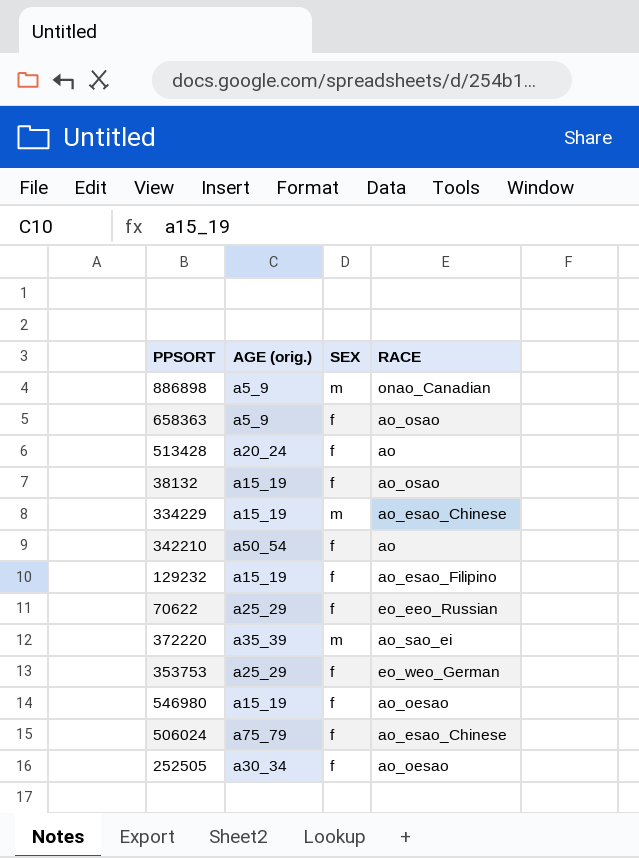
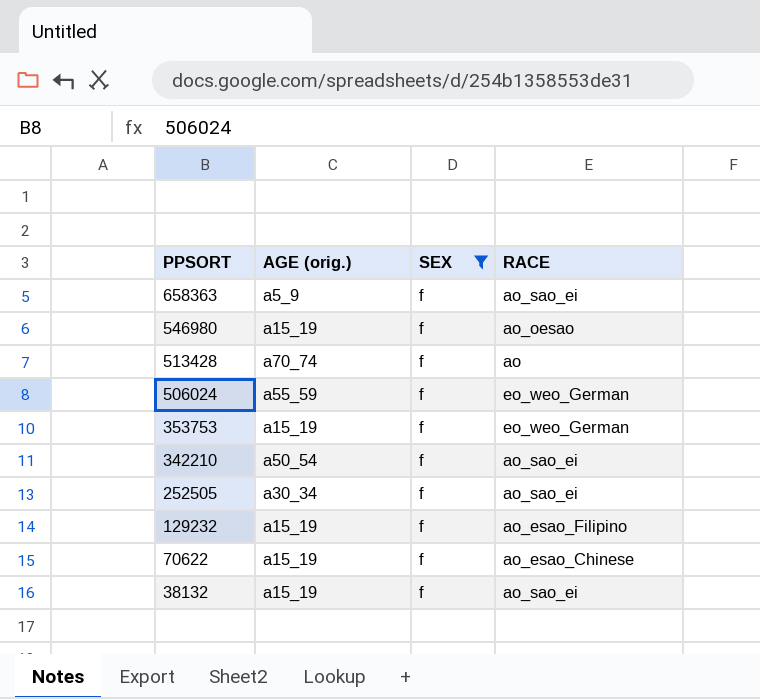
filter: none -> SEX = f
row order: none -> PPSORT descending
658363 | RACE: ao_osao -> ao_sao_ei
513428 | AGE (orig.): a20_24 -> a70_74
506024 | AGE (orig.): a75_79 -> a55_59
506024 | RACE: ao_esao_Chinese -> eo_weo_German
353753 | AGE (orig.): a25_29 -> a15_19
342210 | RACE: ao -> ao_sao_ei
252505 | RACE: ao_oesao -> ao_sao_ei
70622 | AGE (orig.): a25_29 -> a15_19
70622 | RACE: eo_eeo_Russian -> ao_esao_Chinese
38132 | RACE: ao_osao -> ao_sao_ei

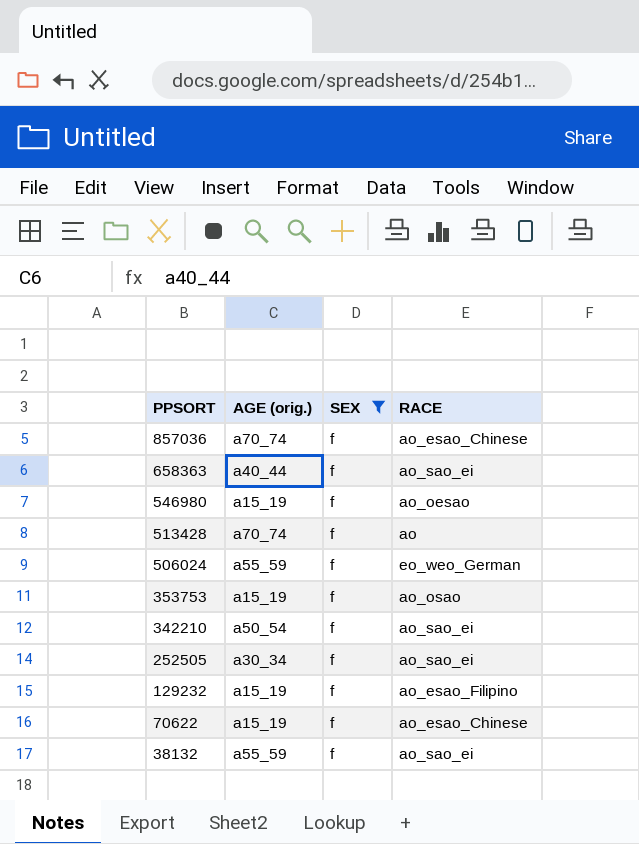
row 857036: none -> a70_74 | f | ao_esao_Chinese
658363 | AGE (orig.): a5_9 -> a40_44
353753 | RACE: eo_weo_German -> ao_osao
38132 | AGE (orig.): a15_19 -> a55_59

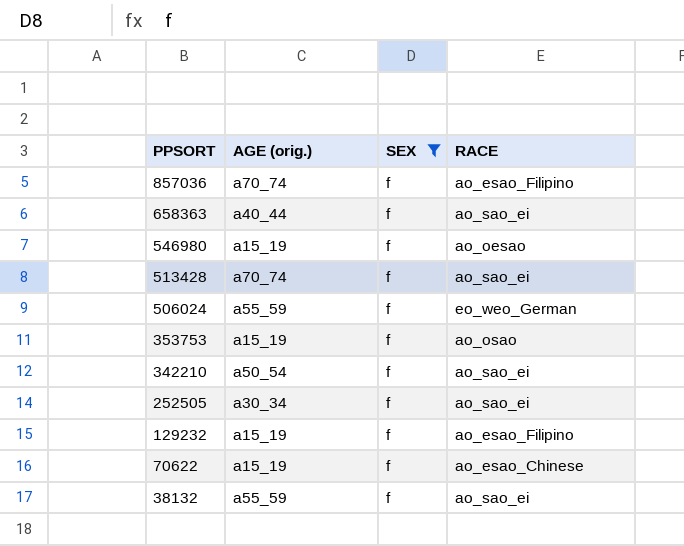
857036 | RACE: ao_esao_Chinese -> ao_esao_Filipino
513428 | RACE: ao -> ao_sao_ei

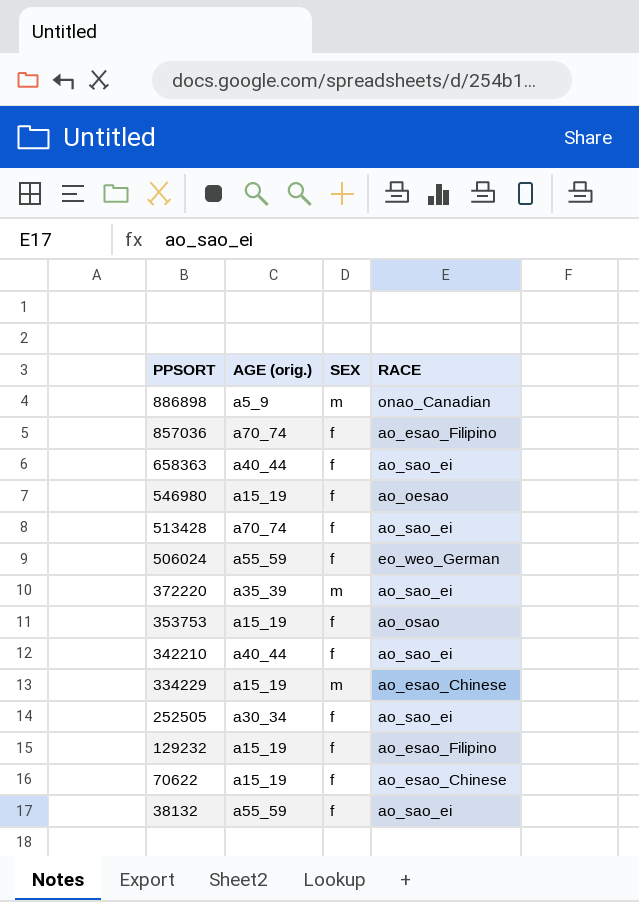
filter: SEX = f -> none
342210 | AGE (orig.): a50_54 -> a40_44

